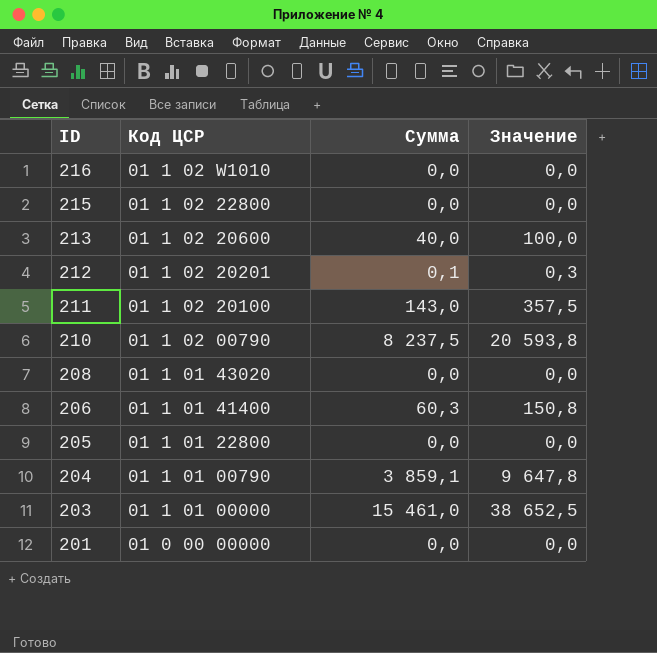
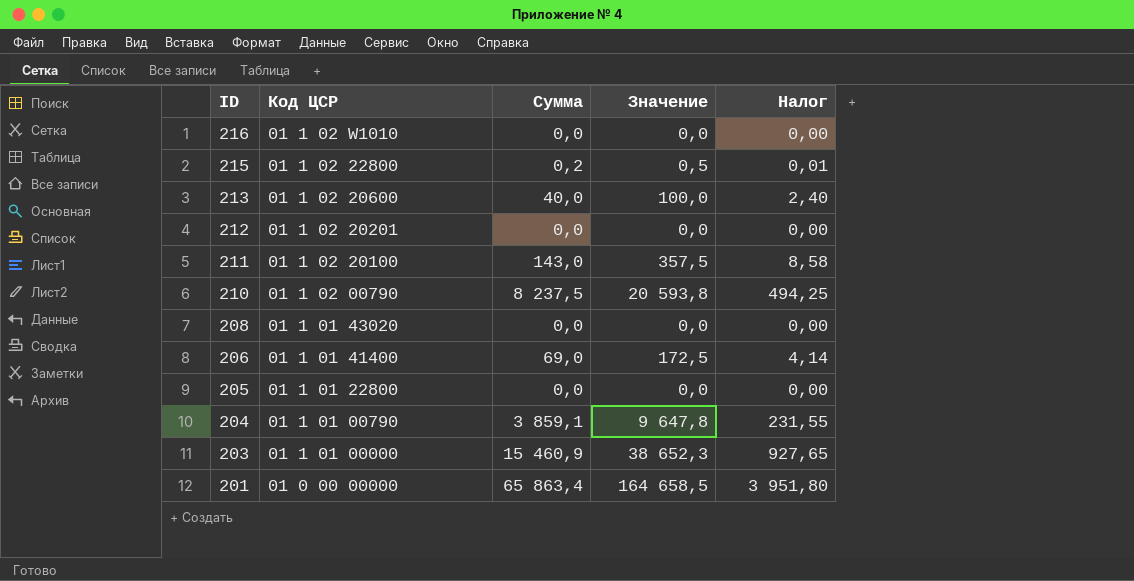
column Налог | formula: none -> [Сумма] * 0,06
215 | Сумма: 0,0 -> 0,2
215 | Значение: 0,0 -> 0,5
212 | Сумма: 0,1 -> 0,0
212 | Значение: 0,3 -> 0,0
206 | Сумма: 60,3 -> 69,0
206 | Значение: 150,8 -> 172,5
203 | Сумма: 15 461,0 -> 15 460,9
203 | Значение: 38 652,5 -> 38 652,3
201 | Сумма: 0,0 -> 65 863,4
201 | Значение: 0,0 -> 164 658,5

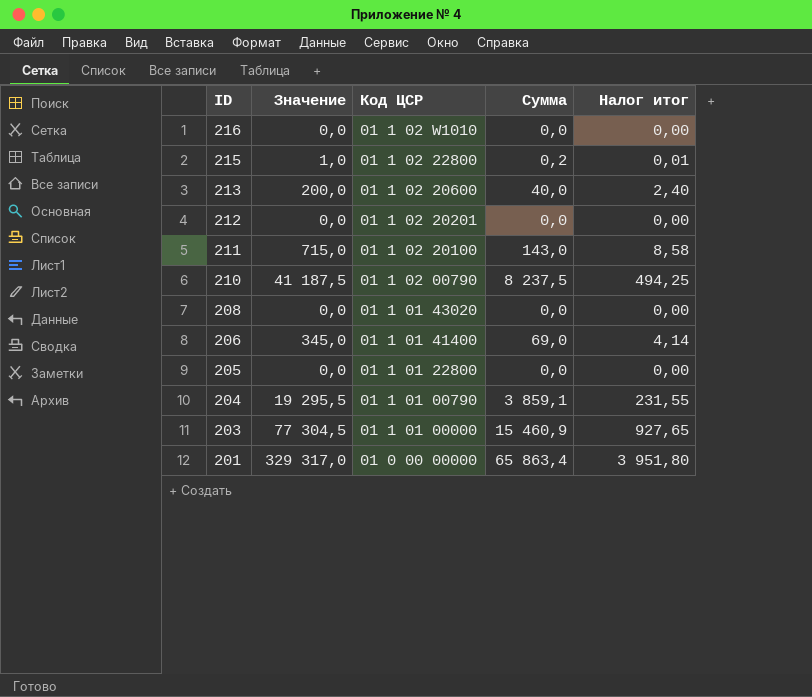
column Значение | formula: [Сумма] * 2,5 -> [Сумма] * 5
column Значение | position: 4 -> 2
column name: Налог -> Налог итог

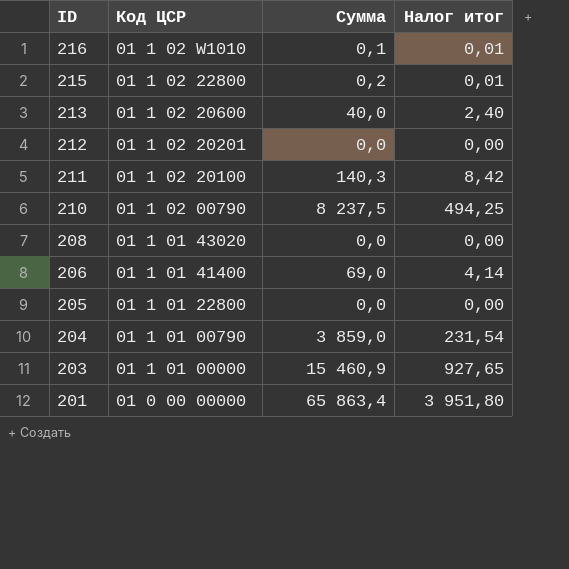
column Значение | formula: [Сумма] * 5 -> none
216 | Сумма: 0,0 -> 0,1
216 | Налог итог: 0,00 -> 0,01
211 | Сумма: 143,0 -> 140,3
211 | Налог итог: 8,58 -> 8,42
204 | Сумма: 3 859,1 -> 3 859,0
204 | Налог итог: 231,55 -> 231,54

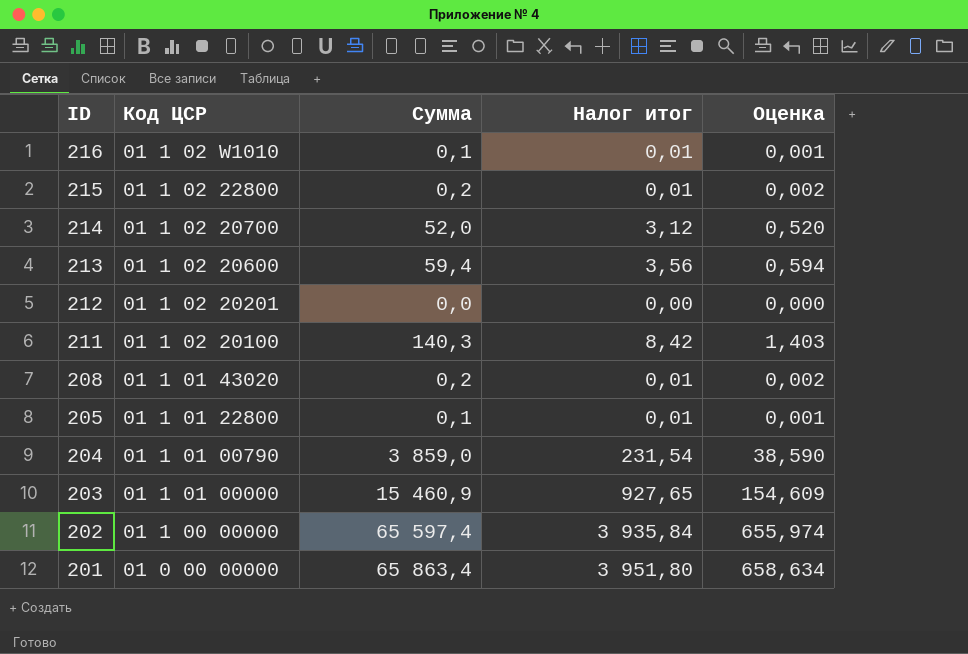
column Оценка | formula: none -> [Сумма] * 0,01
row 210: 01 1 02 00790 | 8 237,5 | 494,25 -> none
row 206: 01 1 01 41400 | 69,0 | 4,14 -> none
row 214: none -> 01 1 02 20700 | 52,0 | 3,12 | 0,520
213 | Сумма: 40,0 -> 59,4
213 | Налог итог: 2,40 -> 3,56
208 | Сумма: 0,0 -> 0,2
208 | Налог итог: 0,00 -> 0,01
205 | Сумма: 0,0 -> 0,1
205 | Налог итог: 0,00 -> 0,01
row 202: none -> 01 1 00 00000 | 65 597,4 | 3 935,84 | 655,974

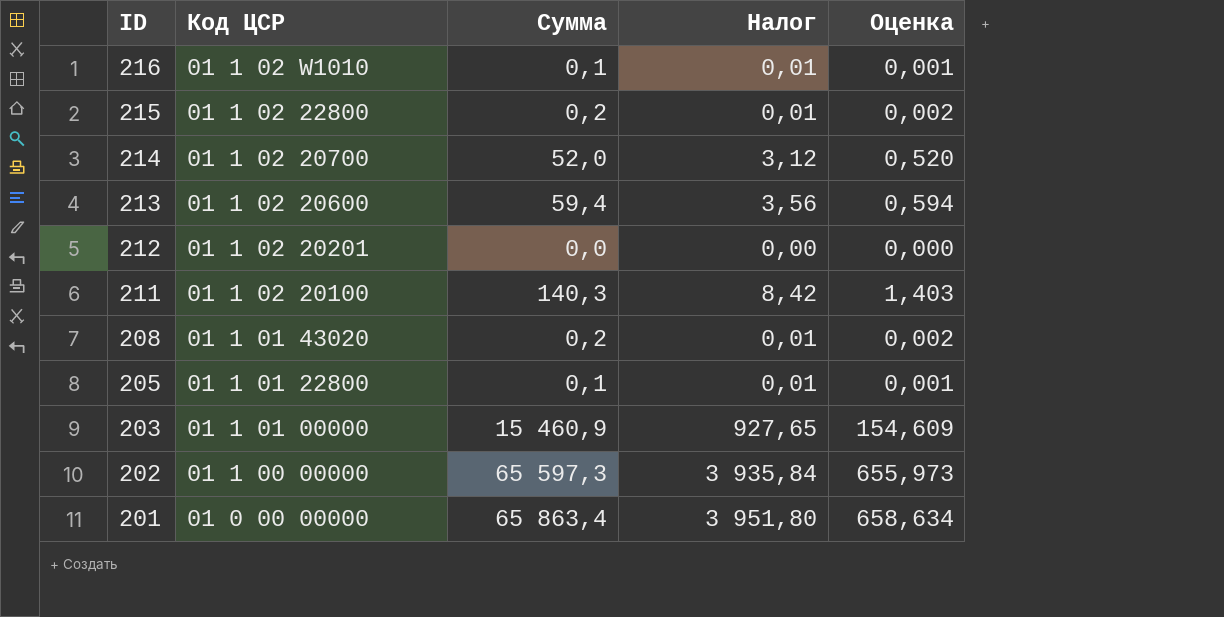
column name: Налог итог -> Налог
row 204: 01 1 01 00790 | 3 859,0 | 231,54 | 38,590 -> none
202 | Сумма: 65 597,4 -> 65 597,3
202 | Оценка: 655,974 -> 655,973

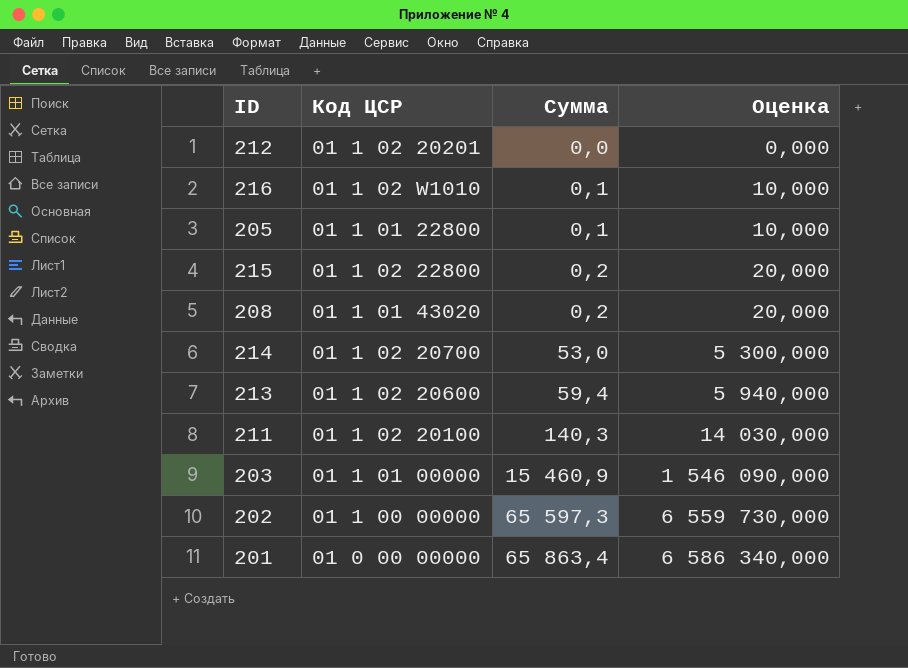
row order: ID descending -> Сумма ascending
column Налог | formula: [Сумма] * 0,06 -> none
column Оценка | formula: [Сумма] * 0,01 -> [Сумма] * 100
214 | Сумма: 52,0 -> 53,0

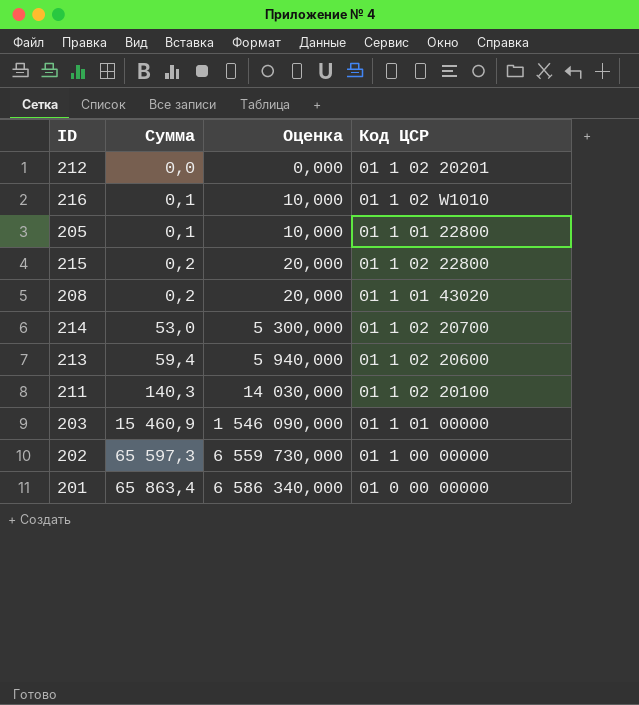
column Код ЦСР | position: 2 -> 4

